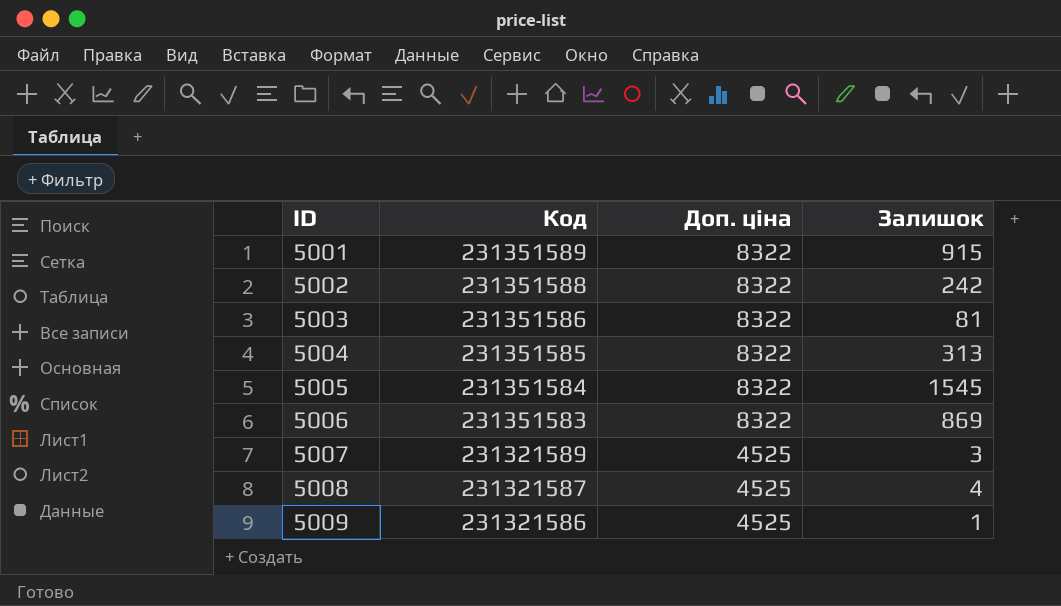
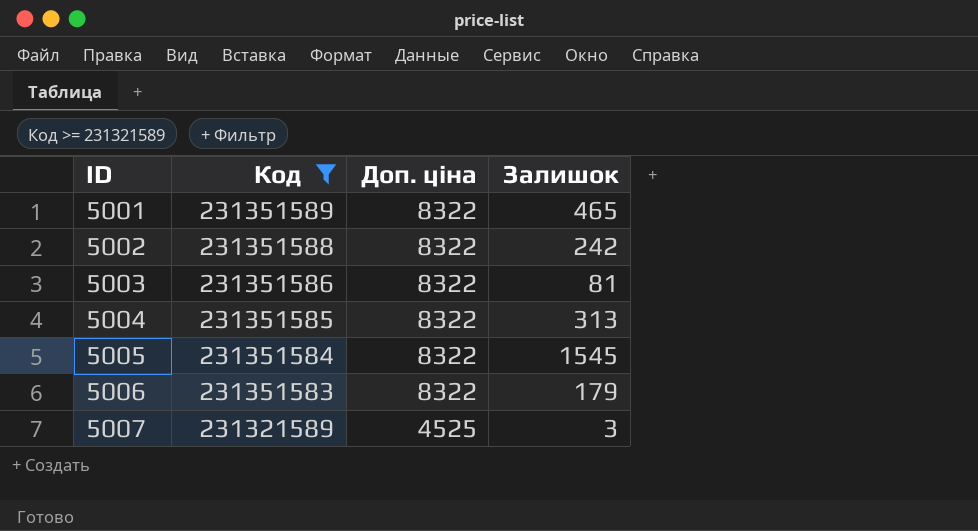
filter: none -> Код >= 231321589
5001 | Залишок: 915 -> 465
5006 | Залишок: 869 -> 179

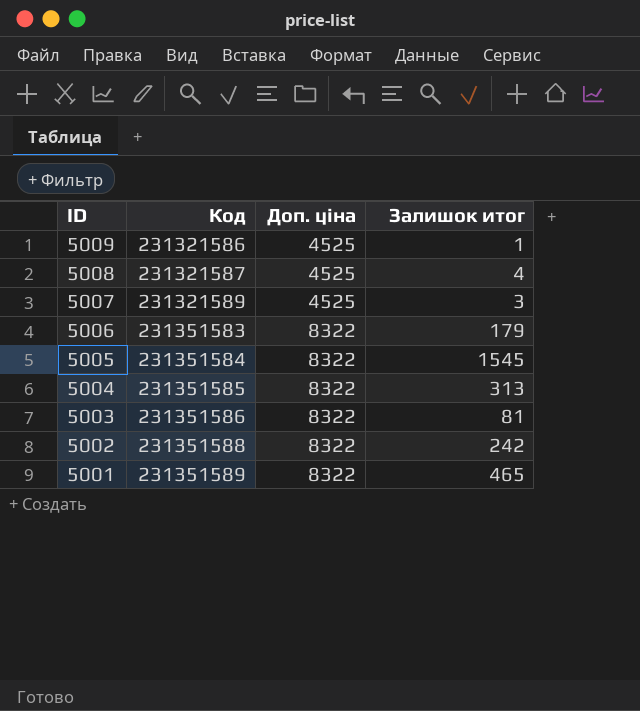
filter: Код >= 231321589 -> none
row order: ID ascending -> ID descending
column name: Залишок -> Залишок итог

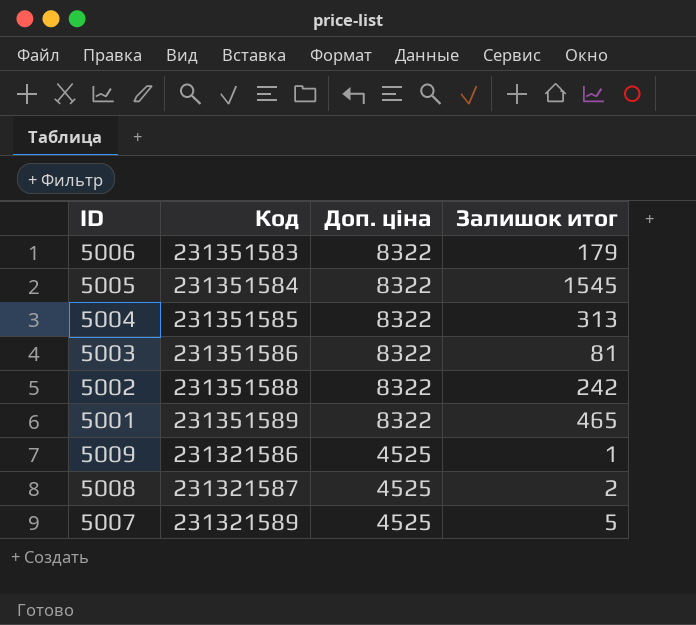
row order: ID descending -> Доп. ціна descending
5008 | Залишок итог: 4 -> 2
5007 | Залишок итог: 3 -> 5

